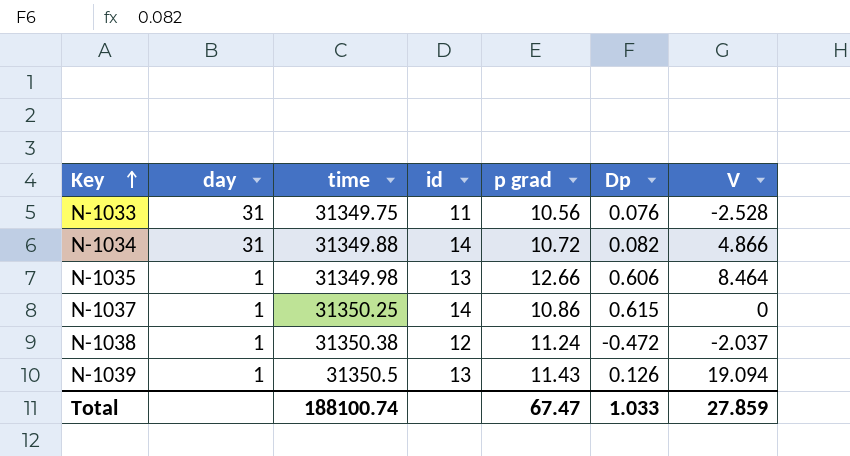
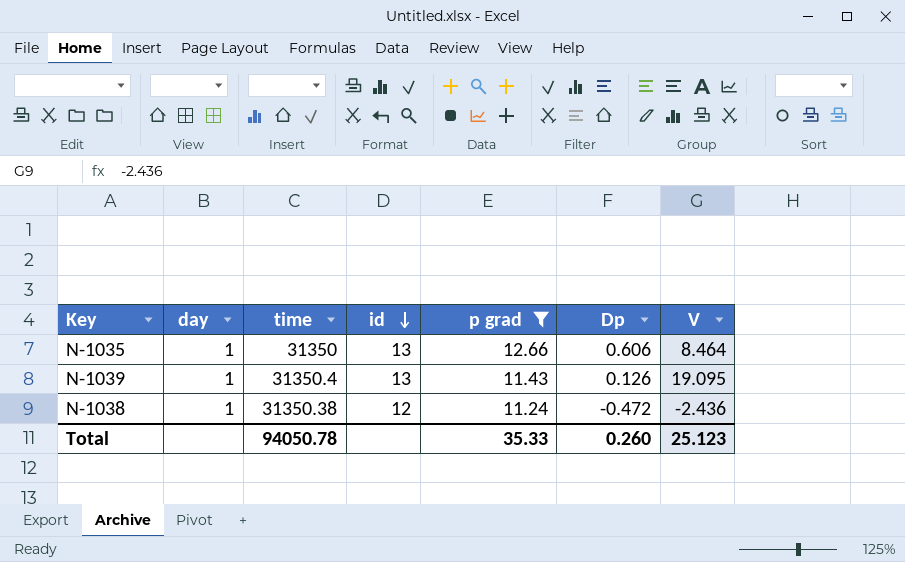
filter: none -> p grad >= 11.24
row order: Key ascending -> id descending
N-1035 | time: 31349.98 -> 31350
N-1039 | time: 31350.5 -> 31350.4
N-1039 | V: 19.094 -> 19.095
N-1038 | V: -2.037 -> -2.436
Total | time: 188100.74 -> 94050.78
Total | p grad: 67.47 -> 35.33
Total | Dp: 1.033 -> 0.260
Total | V: 27.859 -> 25.123

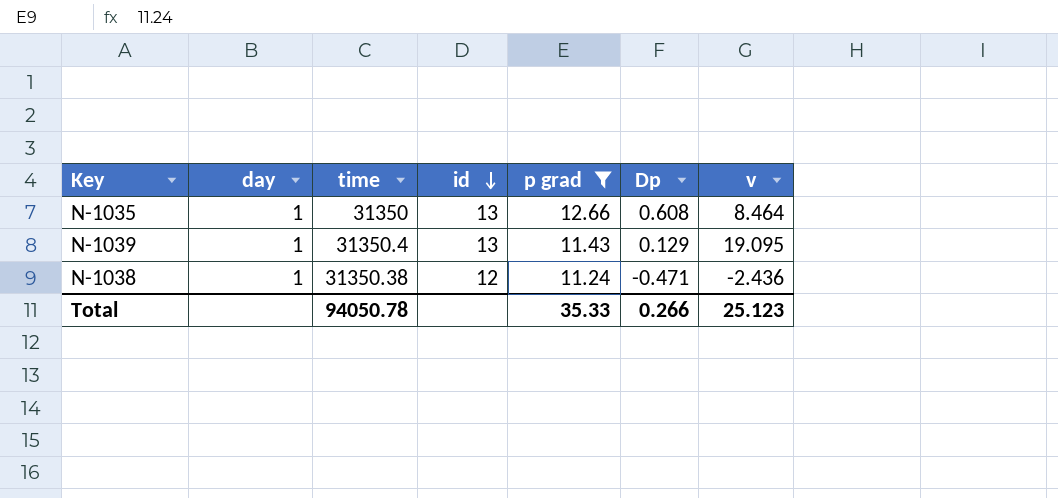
column name: V -> v
N-1035 | Dp: 0.606 -> 0.608
N-1039 | Dp: 0.126 -> 0.129
N-1038 | Dp: -0.472 -> -0.471
Total | Dp: 0.260 -> 0.266

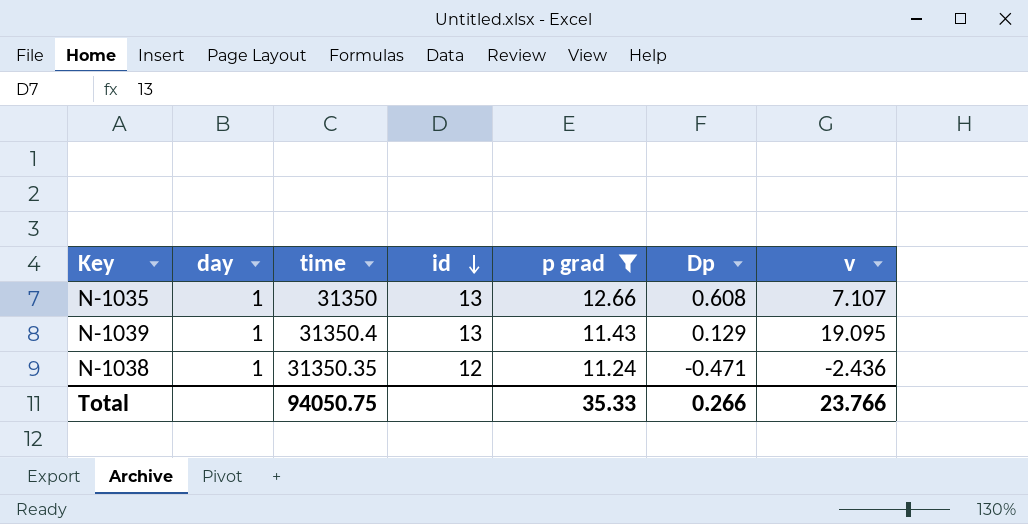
N-1035 | v: 8.464 -> 7.107
N-1038 | time: 31350.38 -> 31350.35
Total | time: 94050.78 -> 94050.75
Total | v: 25.123 -> 23.766

